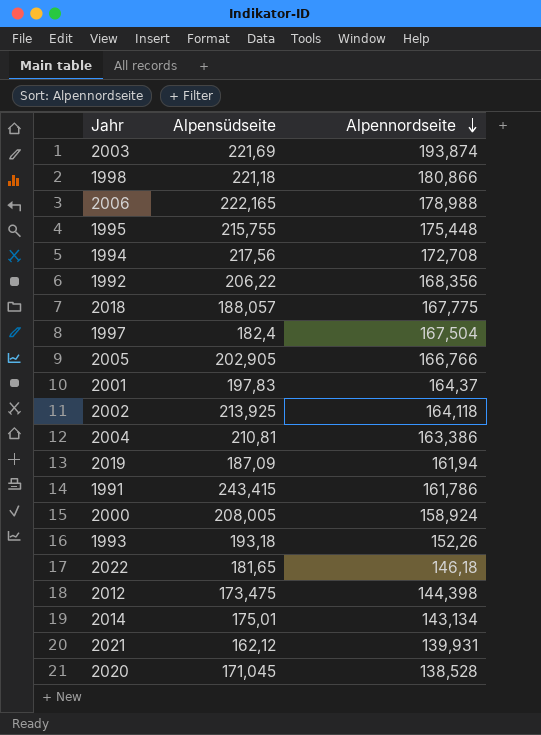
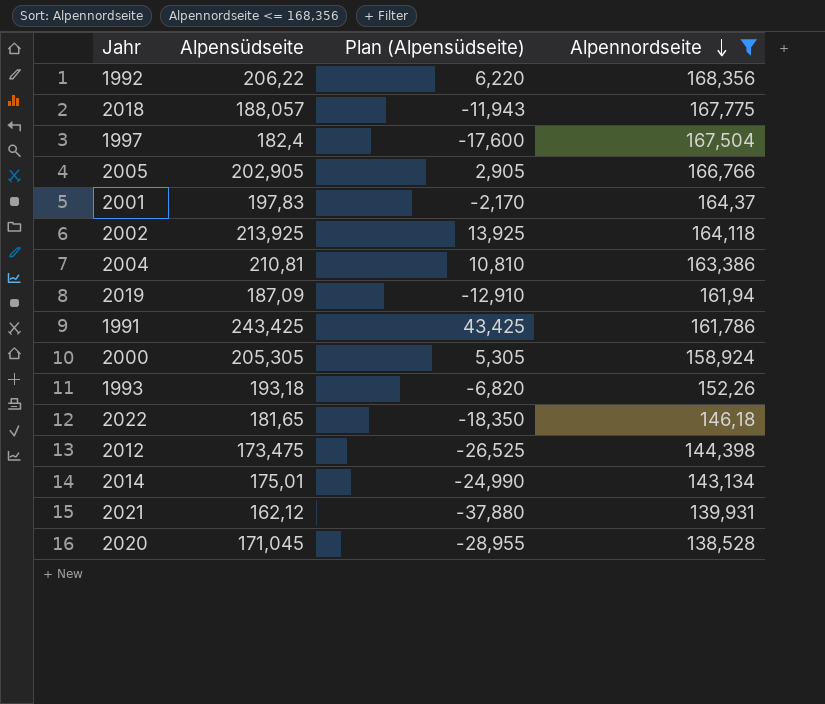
filter: none -> Alpennordseite <= 168,356
column Plan (Alpensüdseite) | formula: none -> [Alpensüdseite] - 200
1991 | Alpensüdseite: 243,415 -> 243,425
2000 | Alpensüdseite: 208,005 -> 205,305

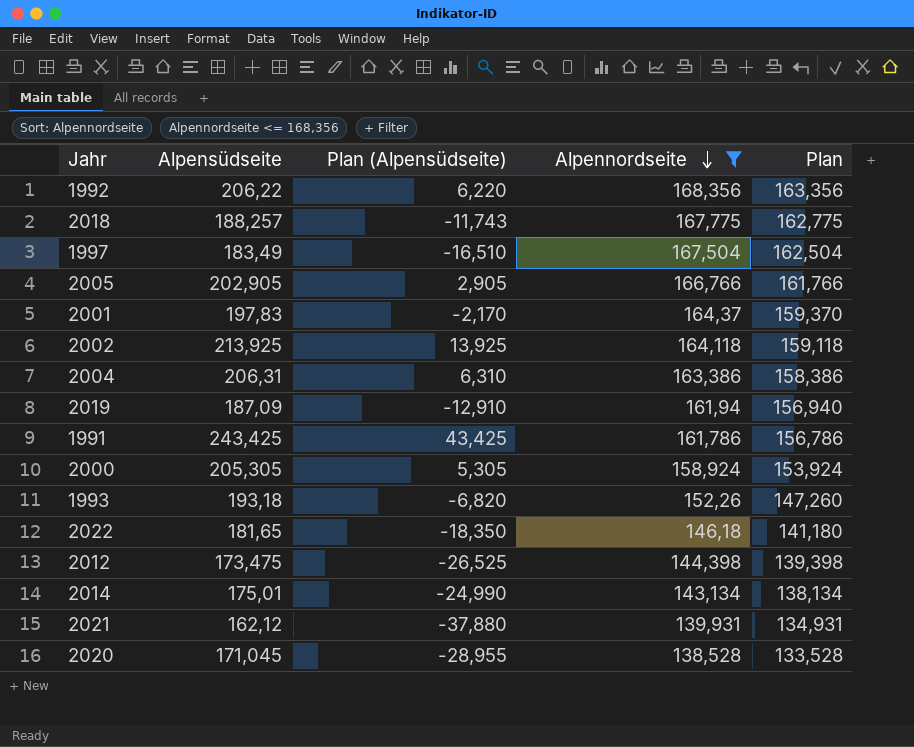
column Plan | formula: none -> [Alpennordseite] - 5
2018 | Alpensüdseite: 188,057 -> 188,257
2018 | Plan (Alpensüdseite): -11,943 -> -11,743
1997 | Alpensüdseite: 182,4 -> 183,49
1997 | Plan (Alpensüdseite): -17,600 -> -16,510
2004 | Alpensüdseite: 210,81 -> 206,31
2004 | Plan (Alpensüdseite): 10,810 -> 6,310

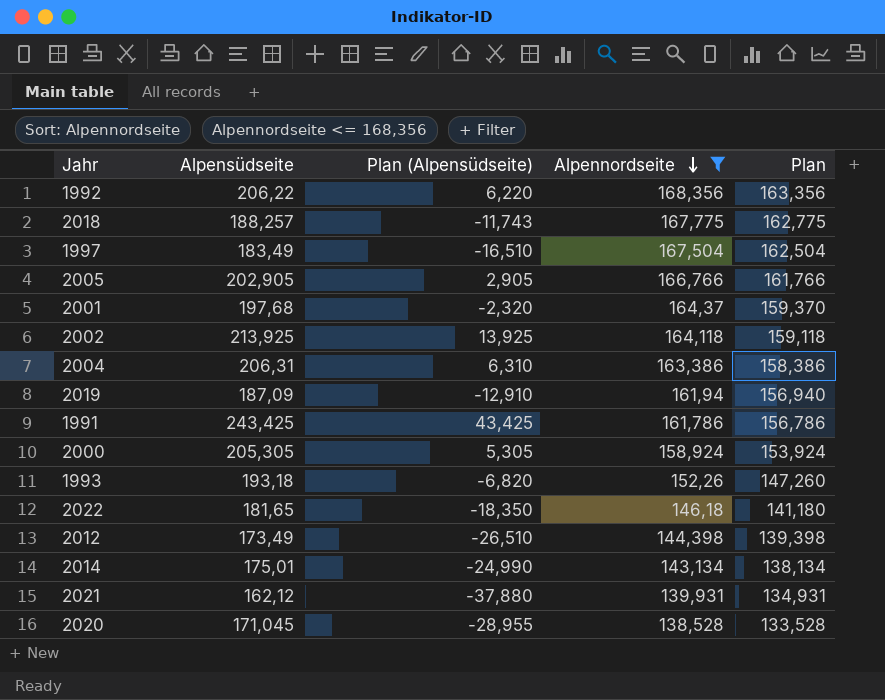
2001 | Alpensüdseite: 197,83 -> 197,68
2001 | Plan (Alpensüdseite): -2,170 -> -2,320
2012 | Alpensüdseite: 173,475 -> 173,49
2012 | Plan (Alpensüdseite): -26,525 -> -26,510

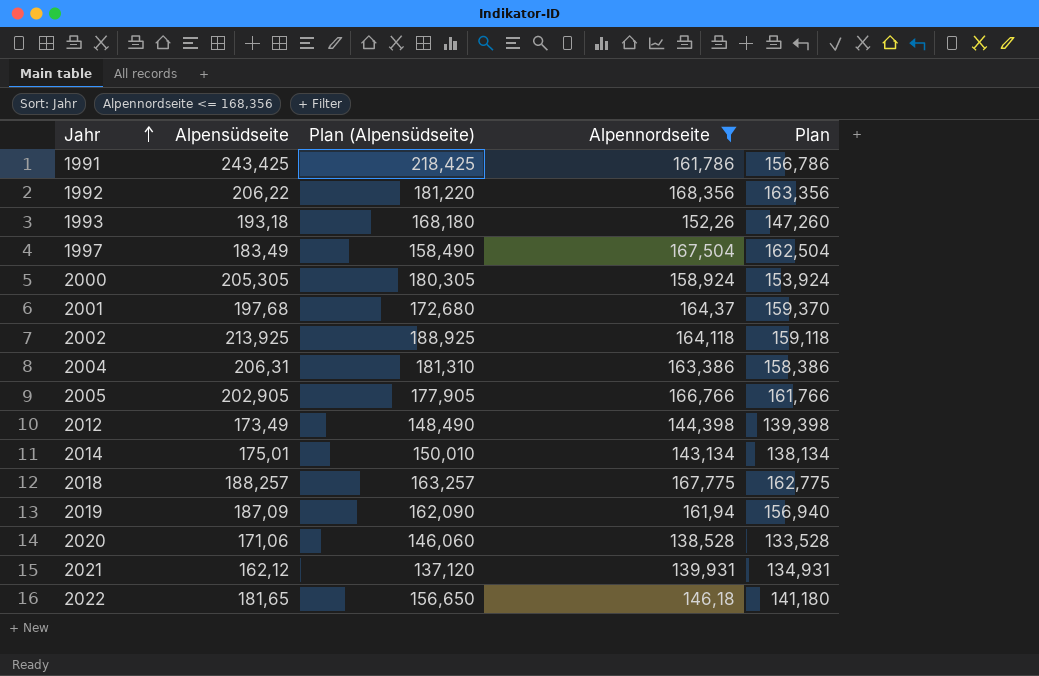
row order: Alpennordseite descending -> Jahr ascending
column Plan (Alpensüdseite) | formula: [Alpensüdseite] - 200 -> [Alpensüdseite] - 25
2020 | Alpensüdseite: 171,045 -> 171,06

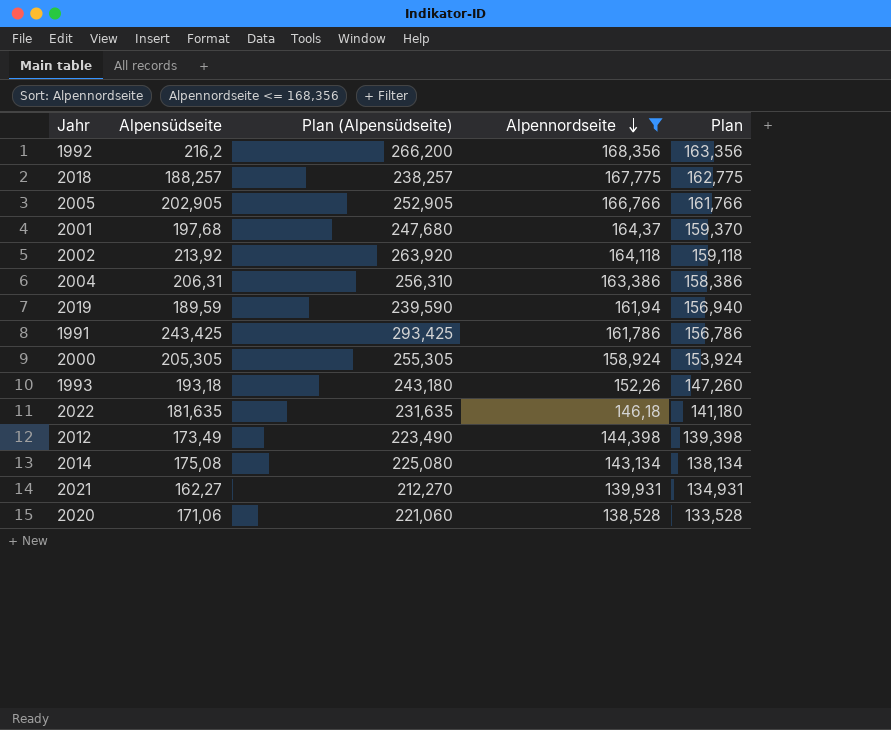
row order: Jahr ascending -> Alpennordseite descending
column Plan (Alpensüdseite) | formula: [Alpensüdseite] - 25 -> [Alpensüdseite] + 50
row 1997: 183,49 | 158,490 | 167,504 | 162,504 -> none
1992 | Alpensüdseite: 206,22 -> 216,2
2002 | Alpensüdseite: 213,925 -> 213,92
2019 | Alpensüdseite: 187,09 -> 189,59
2022 | Alpensüdseite: 181,65 -> 181,635
2014 | Alpensüdseite: 175,01 -> 175,08
2021 | Alpensüdseite: 162,12 -> 162,27

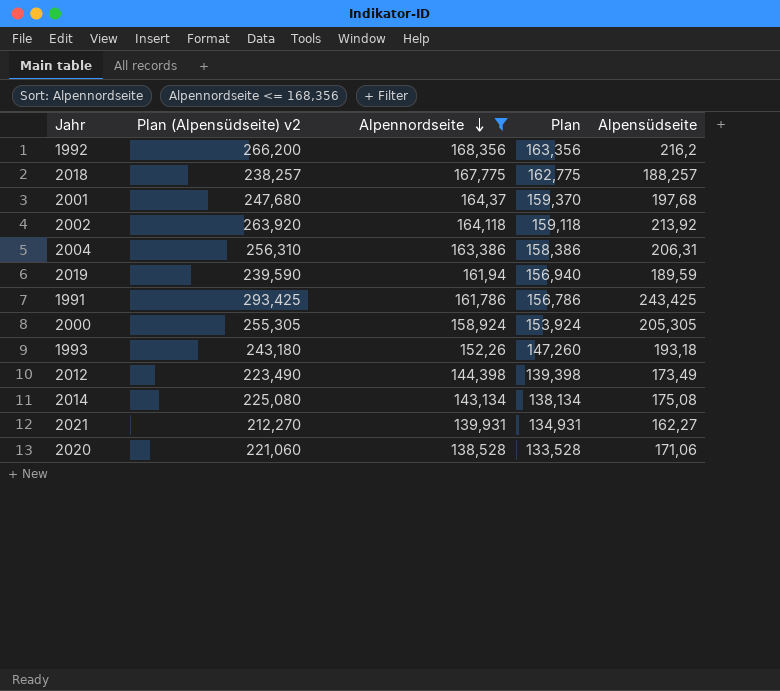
column name: Plan (Alpensüdseite) -> Plan (Alpensüdseite) v2
column Alpensüdseite | position: 2 -> 5
row 2005: 202,905 | 252,905 | 166,766 | 161,766 -> none
row 2022: 181,635 | 231,635 | 146,18 | 141,180 -> none

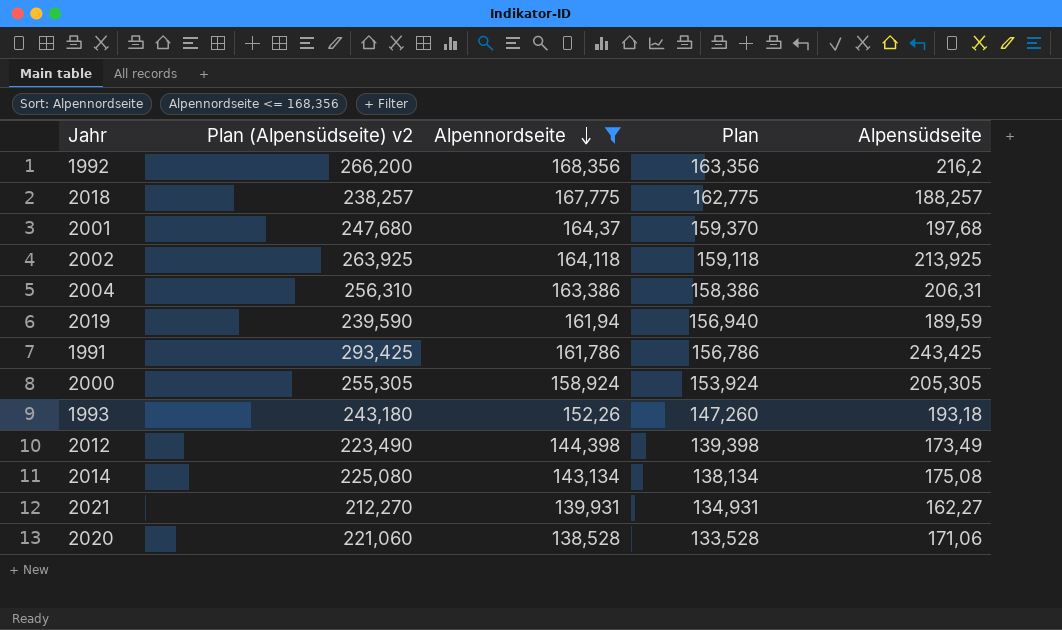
2002 | Plan (Alpensüdseite) v2: 263,920 -> 263,925
2002 | Alpensüdseite: 213,92 -> 213,925

